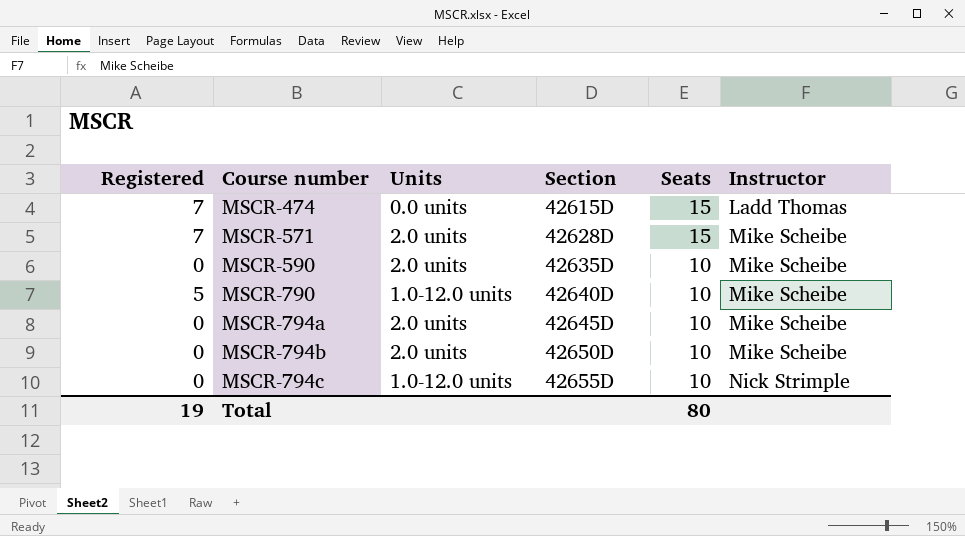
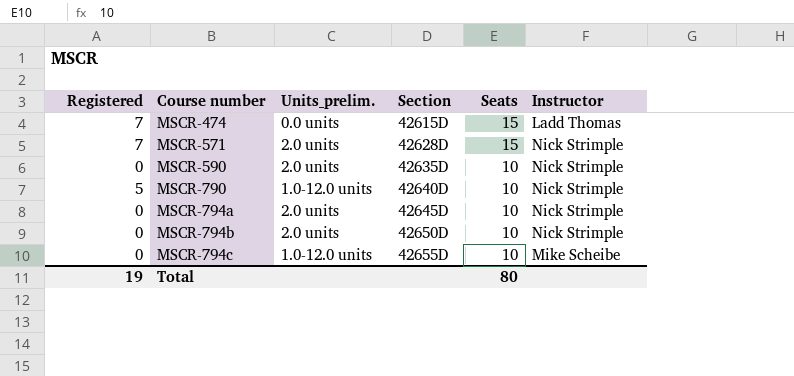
column name: Units -> Units_prelim.
MSCR-571 | Instructor: Mike Scheibe -> Nick Strimple
MSCR-590 | Instructor: Mike Scheibe -> Nick Strimple
MSCR-790 | Instructor: Mike Scheibe -> Nick Strimple
MSCR-794a | Instructor: Mike Scheibe -> Nick Strimple
MSCR-794b | Instructor: Mike Scheibe -> Nick Strimple
MSCR-794c | Instructor: Nick Strimple -> Mike Scheibe

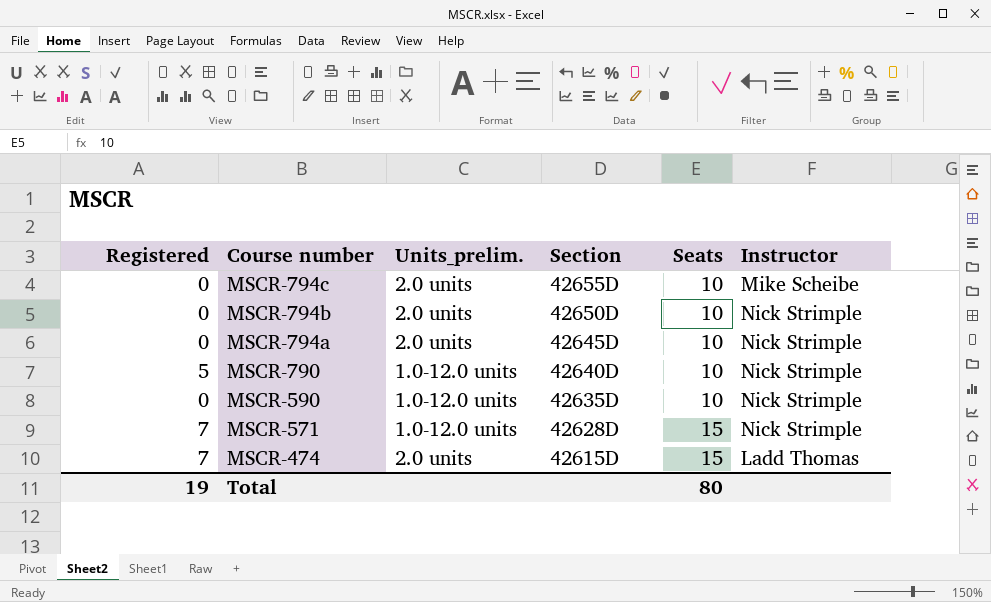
row order: Course number ascending -> Course number descending
MSCR-794c | Units_prelim.: 1.0-12.0 units -> 2.0 units
MSCR-590 | Units_prelim.: 2.0 units -> 1.0-12.0 units
MSCR-571 | Units_prelim.: 2.0 units -> 1.0-12.0 units
MSCR-474 | Units_prelim.: 0.0 units -> 2.0 units

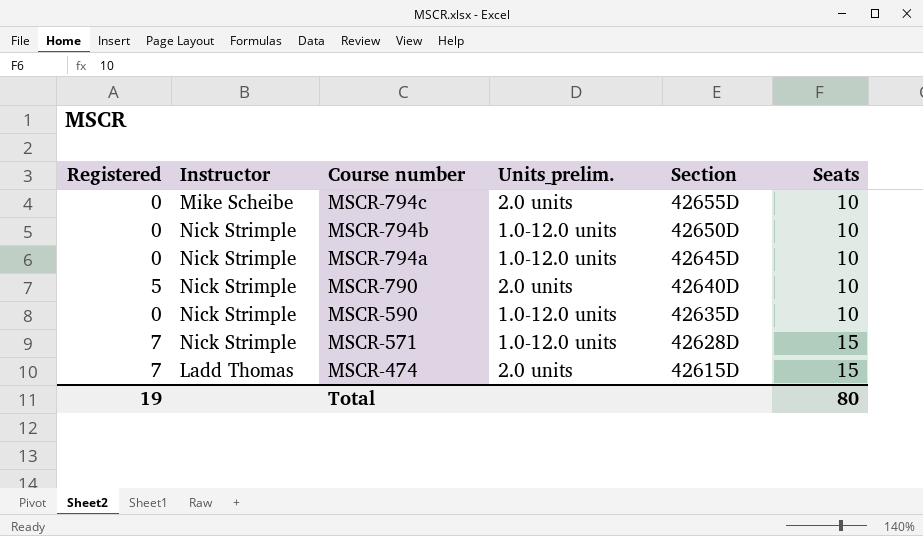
column Instructor | position: 6 -> 2
MSCR-794b | Units_prelim.: 2.0 units -> 1.0-12.0 units
MSCR-794a | Units_prelim.: 2.0 units -> 1.0-12.0 units
MSCR-790 | Units_prelim.: 1.0-12.0 units -> 2.0 units

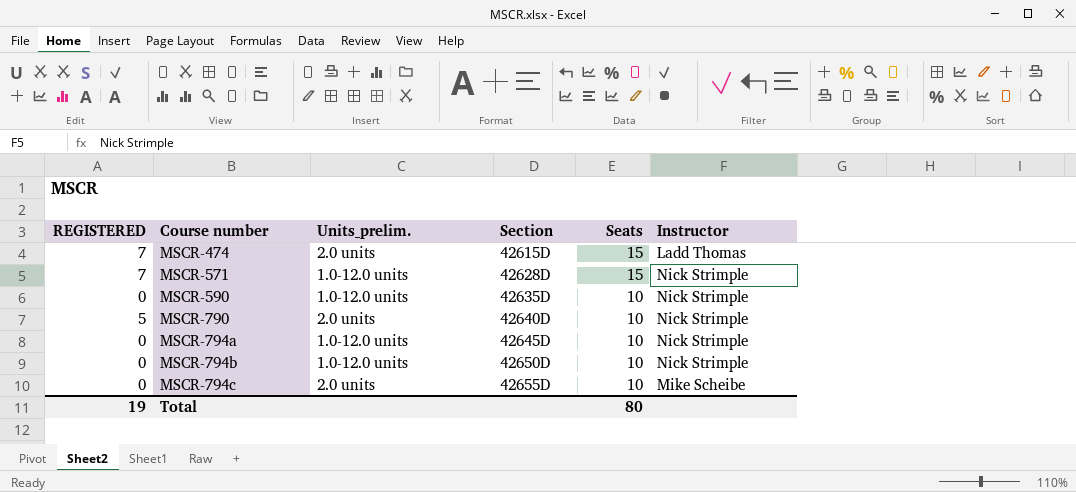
row order: Course number descending -> Course number ascending
column name: Registered -> REGISTERED
column Instructor | position: 2 -> 6

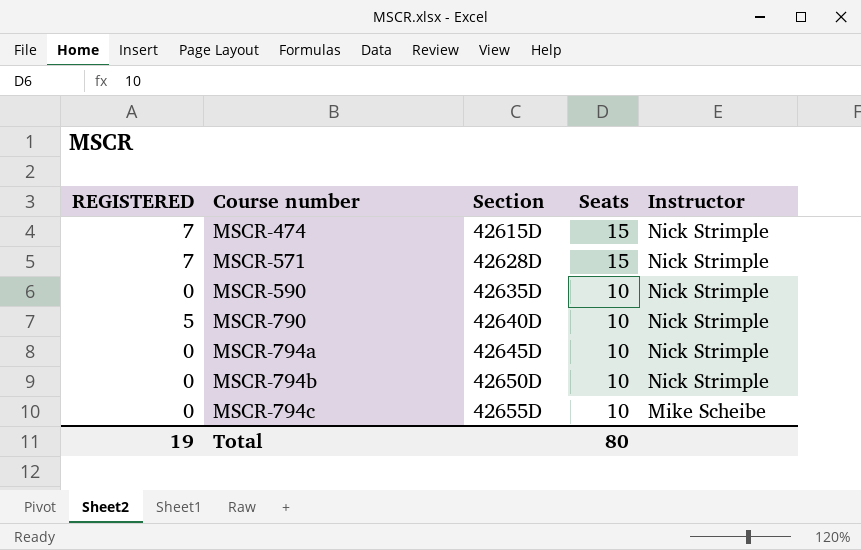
column Units_prelim. | position: 3 -> none
MSCR-474 | Instructor: Ladd Thomas -> Nick Strimple

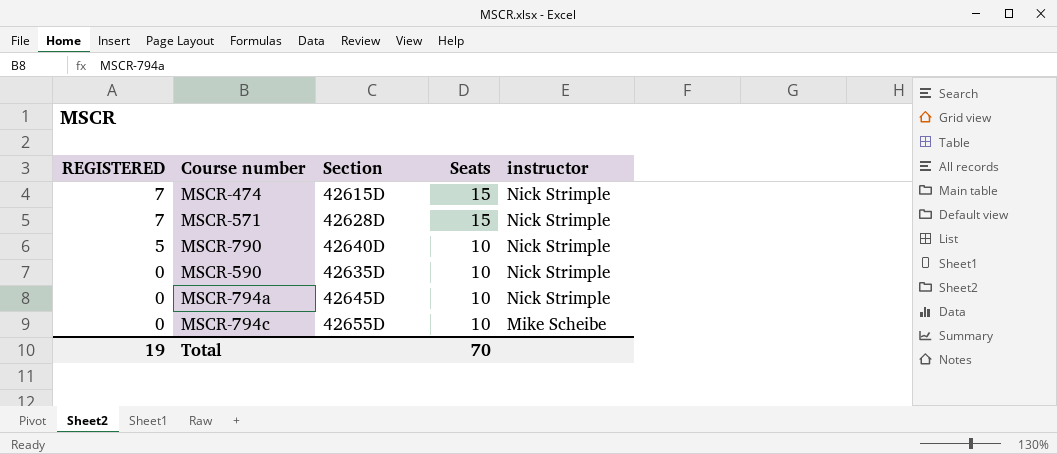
row order: Course number ascending -> REGISTERED descending
column name: Instructor -> instructor
row MSCR-794b: 0 | 42650D | 10 | Nick Strimple -> none
Total | Seats: 80 -> 70

